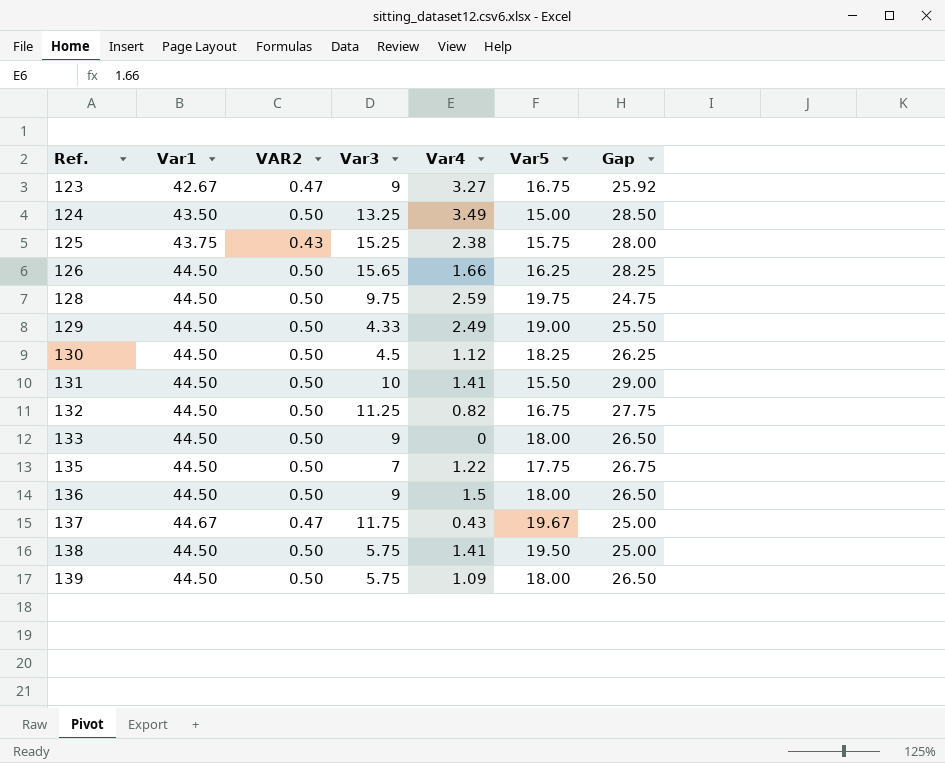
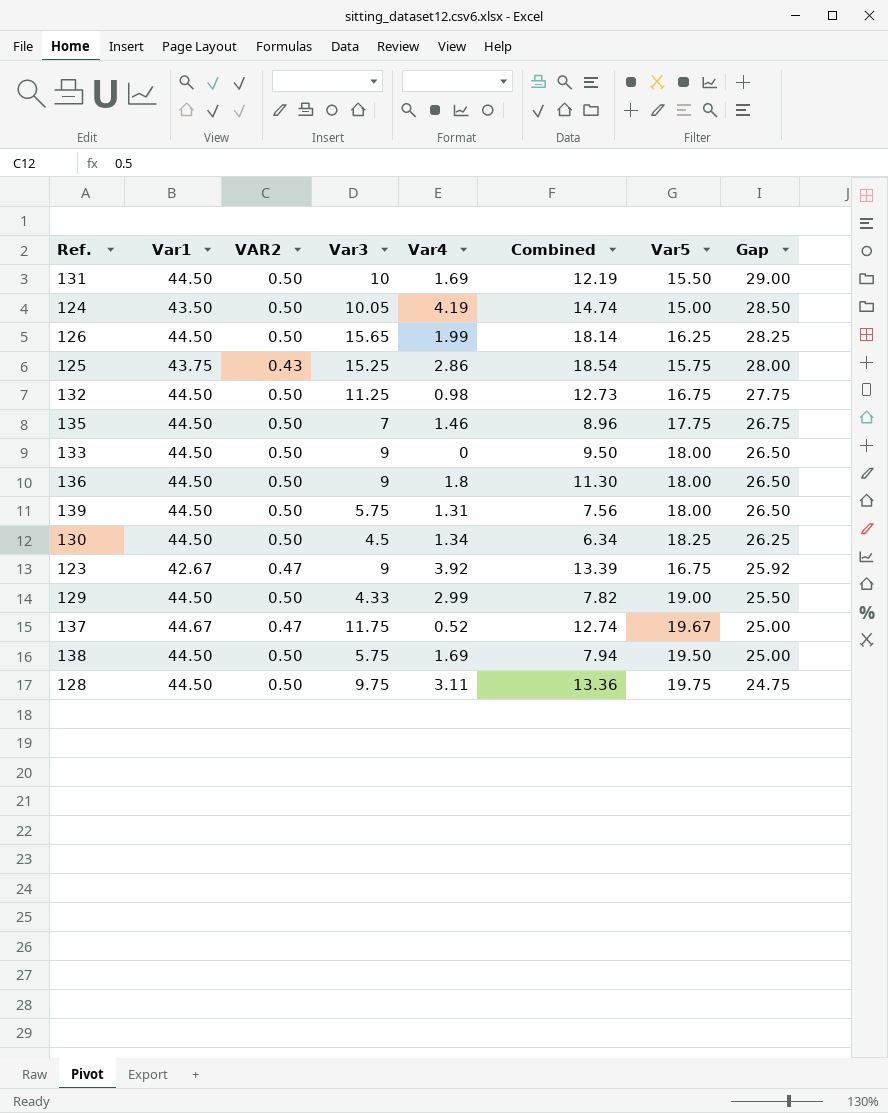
row order: Ref. ascending -> Gap descending
column Combined | formula: none -> [VAR2] + [Var3] + [Var4]
131 | Var4: 1.41 -> 1.69
124 | Var3: 13.25 -> 10.05
124 | Var4: 3.49 -> 4.19
126 | Var4: 1.66 -> 1.99
125 | Var4: 2.38 -> 2.86
132 | Var4: 0.82 -> 0.98
135 | Var4: 1.22 -> 1.46
136 | Var4: 1.5 -> 1.8
139 | Var4: 1.09 -> 1.31
130 | Var4: 1.12 -> 1.34
123 | Var4: 3.27 -> 3.92
129 | Var4: 2.49 -> 2.99
137 | Var4: 0.43 -> 0.52
138 | Var4: 1.41 -> 1.69
128 | Var4: 2.59 -> 3.11

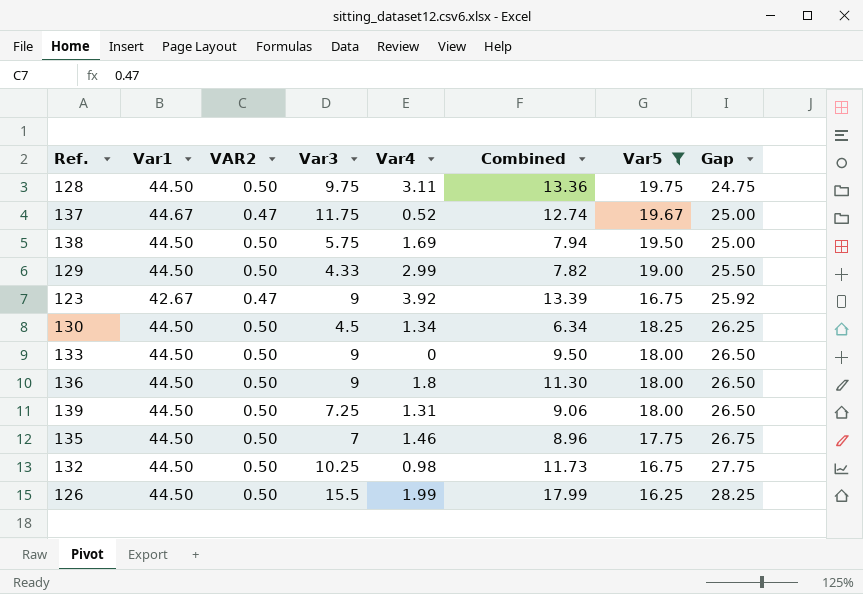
filter: none -> Var5 >= 16.25
row order: Gap descending -> Gap ascending
139 | Var3: 5.75 -> 7.25
139 | Combined: 7.56 -> 9.06
132 | Var3: 11.25 -> 10.25
132 | Combined: 12.73 -> 11.73
126 | Var3: 15.65 -> 15.5
126 | Combined: 18.14 -> 17.99

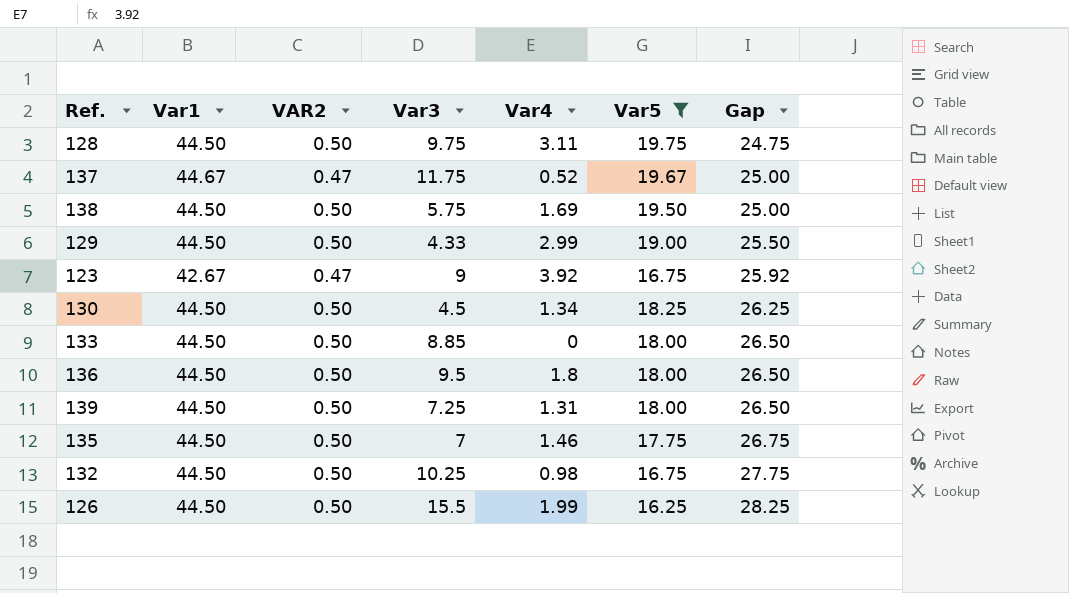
column Combined | formula: [VAR2] + [Var3] + [Var4] -> none
133 | Var3: 9 -> 8.85
136 | Var3: 9 -> 9.5

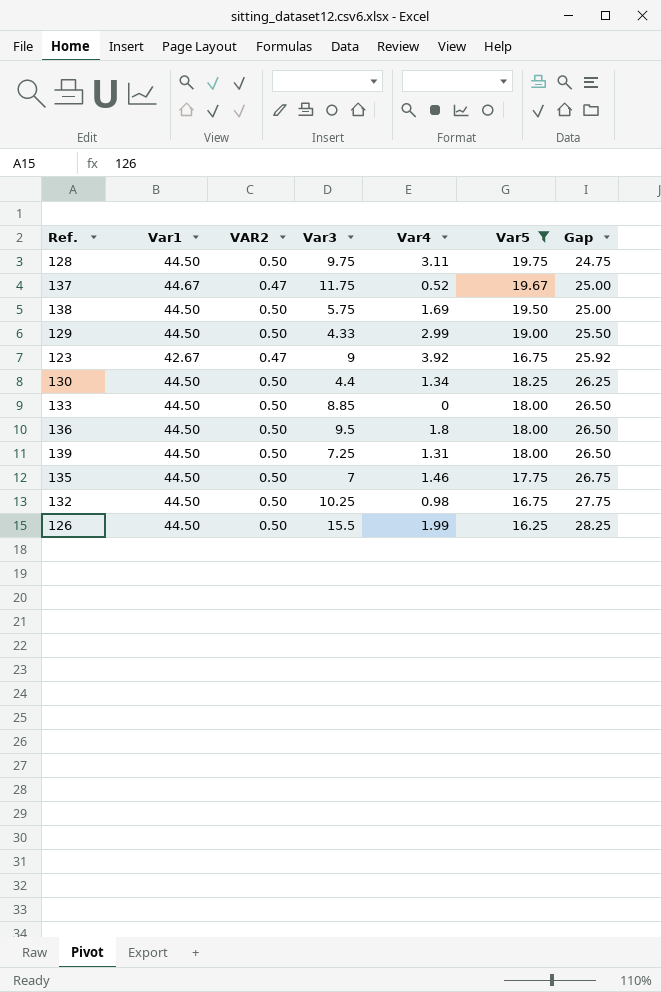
130 | Var3: 4.5 -> 4.4

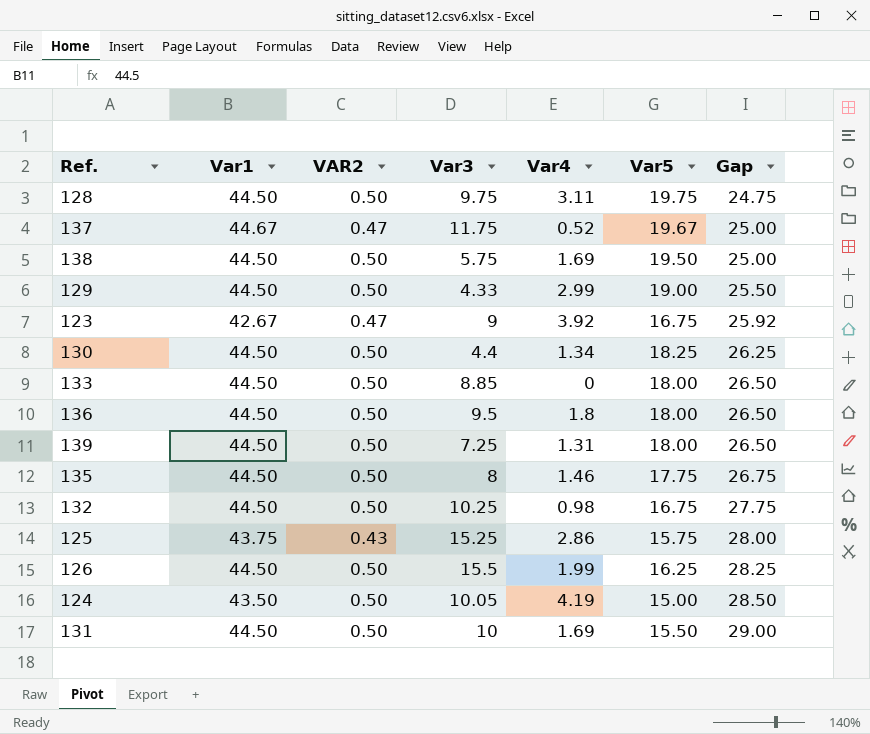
filter: Var5 >= 16.25 -> none
135 | Var3: 7 -> 8

